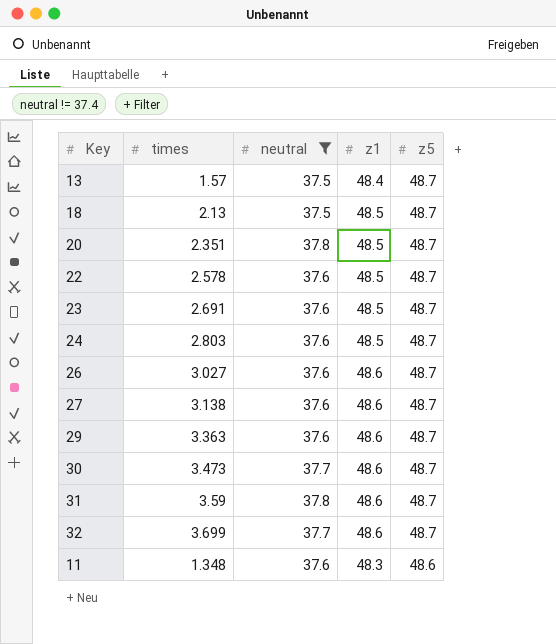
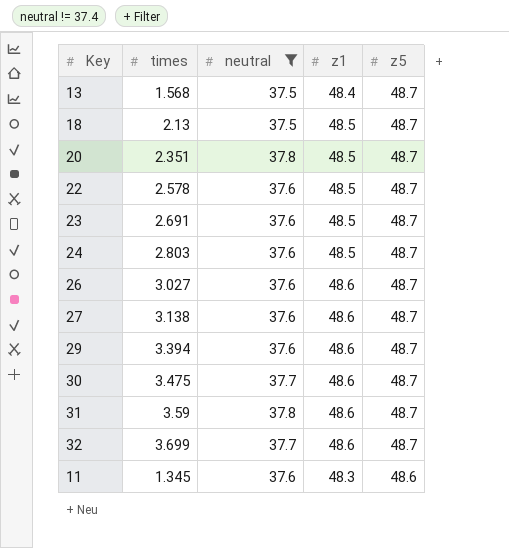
13 | times: 1.57 -> 1.568
29 | times: 3.363 -> 3.394
30 | times: 3.473 -> 3.475
11 | times: 1.348 -> 1.345

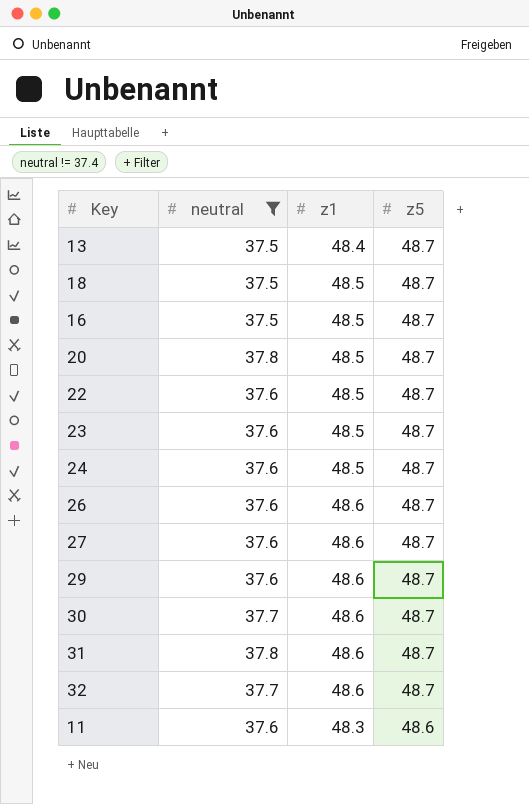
column times | position: 2 -> none
row 16: none -> 37.5 | 48.5 | 48.7

